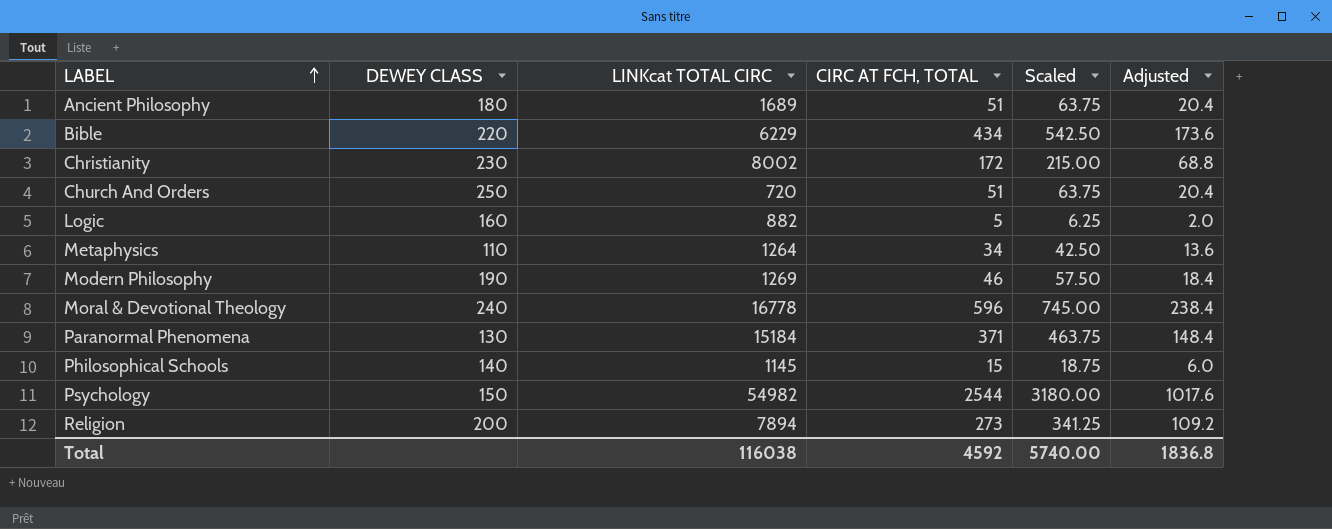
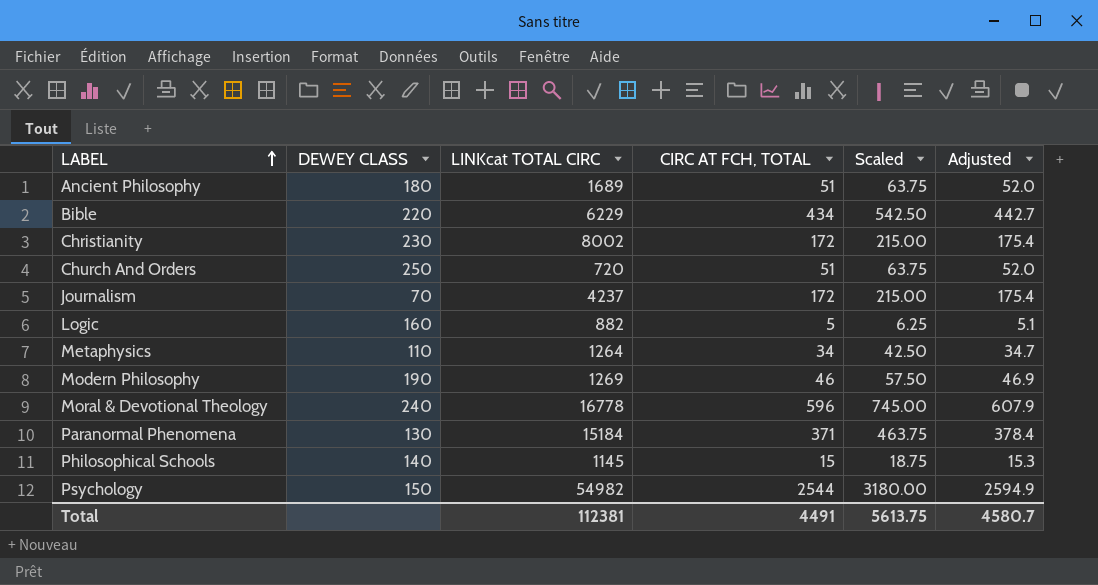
column Adjusted | formula: [CIRC AT FCH, TOTAL] * 0.4 -> [CIRC AT FCH, TOTAL] * 1.02
row Religion: 200 | 7894 | 273 | 341.25 | 109.2 -> none
row Journalism: none -> 70 | 4237 | 172 | 215.00 | 175.4
Total | LINKcat TOTAL CIRC: 116038 -> 112381
Total | CIRC AT FCH, TOTAL: 4592 -> 4491
Total | Scaled: 5740.00 -> 5613.75
Total | Adjusted: 1836.8 -> 4580.7

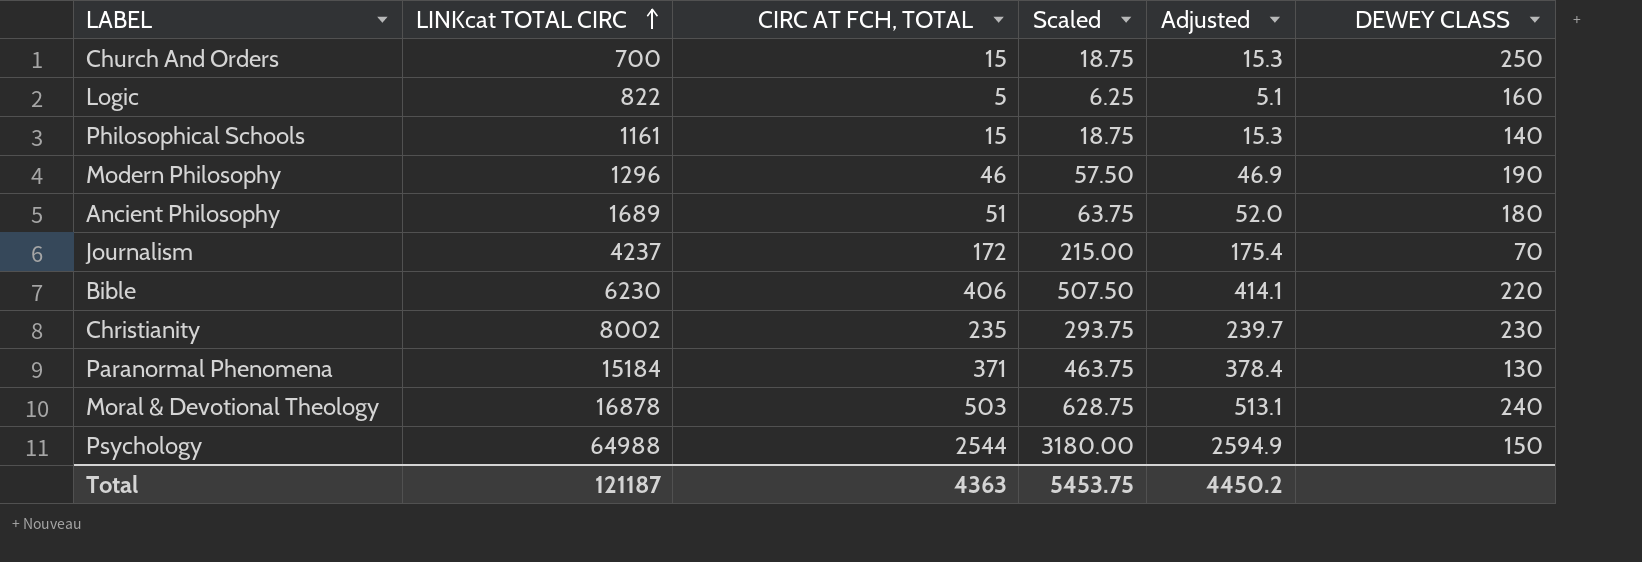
row order: LABEL ascending -> LINKcat TOTAL CIRC ascending
column DEWEY CLASS | position: 2 -> 6
row Metaphysics: 110 | 1264 | 34 | 42.50 | 34.7 -> none
Church And Orders | LINKcat TOTAL CIRC: 720 -> 700
Church And Orders | CIRC AT FCH, TOTAL: 51 -> 15
Church And Orders | Scaled: 63.75 -> 18.75
Church And Orders | Adjusted: 52.0 -> 15.3
Logic | LINKcat TOTAL CIRC: 882 -> 822
Philosophical Schools | LINKcat TOTAL CIRC: 1145 -> 1161
Modern Philosophy | LINKcat TOTAL CIRC: 1269 -> 1296
Bible | LINKcat TOTAL CIRC: 6229 -> 6230
Bible | CIRC AT FCH, TOTAL: 434 -> 406
Bible | Scaled: 542.50 -> 507.50
Bible | Adjusted: 442.7 -> 414.1
Christianity | CIRC AT FCH, TOTAL: 172 -> 235
Christianity | Scaled: 215.00 -> 293.75
Christianity | Adjusted: 175.4 -> 239.7
Moral & Devotional Theology | LINKcat TOTAL CIRC: 16778 -> 16878
Moral & Devotional Theology | CIRC AT FCH, TOTAL: 596 -> 503
Moral & Devotional Theology | Scaled: 745.00 -> 628.75
Moral & Devotional Theology | Adjusted: 607.9 -> 513.1
Psychology | LINKcat TOTAL CIRC: 54982 -> 64988
Total | LINKcat TOTAL CIRC: 112381 -> 121187
Total | CIRC AT FCH, TOTAL: 4491 -> 4363
Total | Scaled: 5613.75 -> 5453.75
Total | Adjusted: 4580.7 -> 4450.2

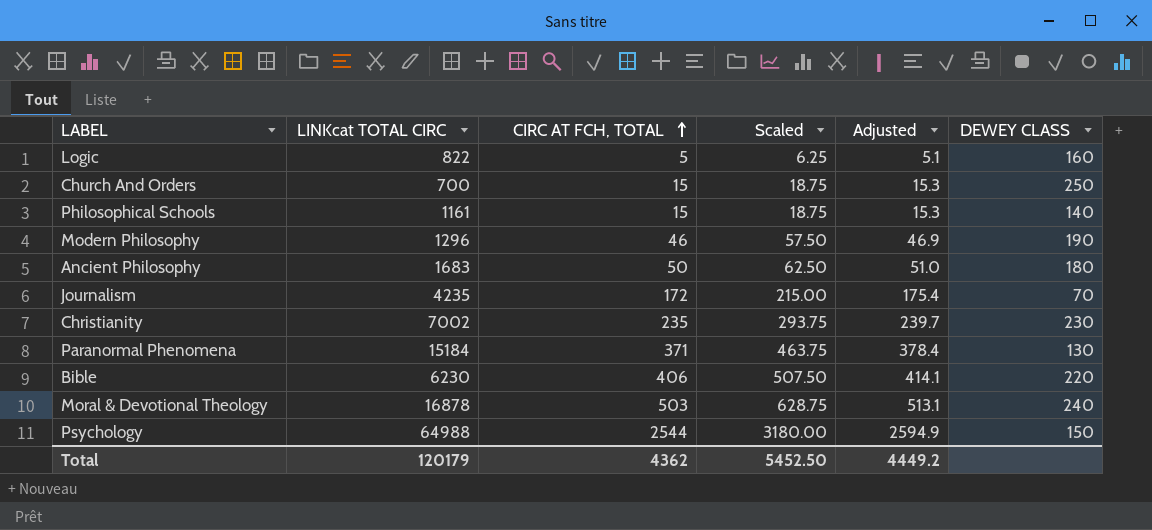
row order: LINKcat TOTAL CIRC ascending -> CIRC AT FCH, TOTAL ascending
Ancient Philosophy | LINKcat TOTAL CIRC: 1689 -> 1683
Ancient Philosophy | CIRC AT FCH, TOTAL: 51 -> 50
Ancient Philosophy | Scaled: 63.75 -> 62.50
Ancient Philosophy | Adjusted: 52.0 -> 51.0
Journalism | LINKcat TOTAL CIRC: 4237 -> 4235
Christianity | LINKcat TOTAL CIRC: 8002 -> 7002
Total | LINKcat TOTAL CIRC: 121187 -> 120179
Total | CIRC AT FCH, TOTAL: 4363 -> 4362
Total | Scaled: 5453.75 -> 5452.50
Total | Adjusted: 4450.2 -> 4449.2

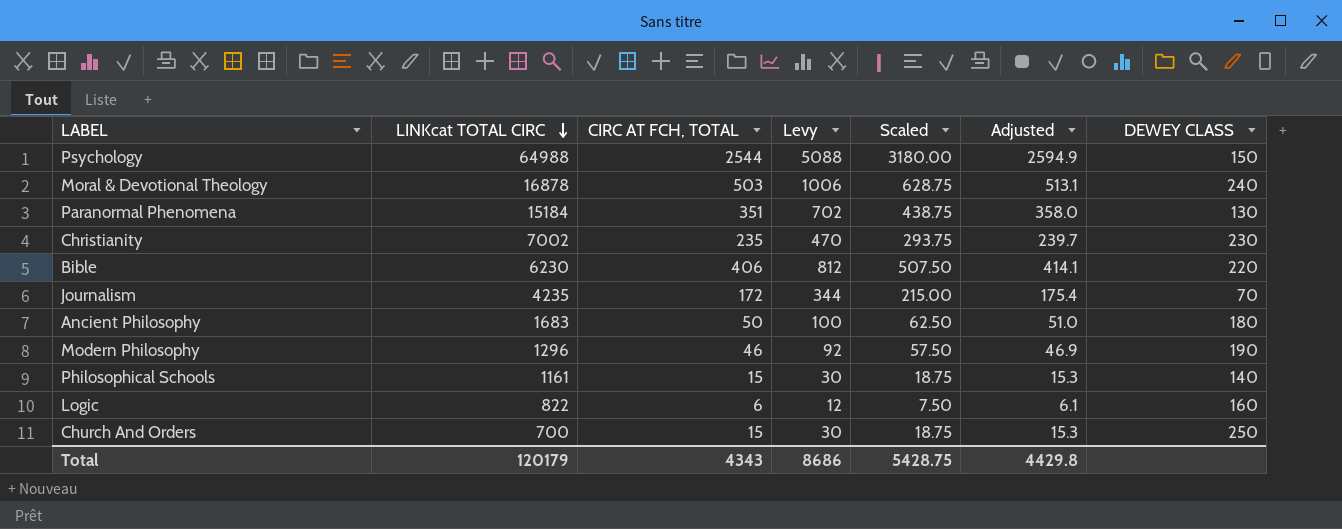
row order: CIRC AT FCH, TOTAL ascending -> LINKcat TOTAL CIRC descending
column Levy | formula: none -> [CIRC AT FCH, TOTAL] * 2
Paranormal Phenomena | CIRC AT FCH, TOTAL: 371 -> 351
Paranormal Phenomena | Scaled: 463.75 -> 438.75
Paranormal Phenomena | Adjusted: 378.4 -> 358.0
Logic | CIRC AT FCH, TOTAL: 5 -> 6
Logic | Scaled: 6.25 -> 7.50
Logic | Adjusted: 5.1 -> 6.1
Total | CIRC AT FCH, TOTAL: 4362 -> 4343
Total | Scaled: 5452.50 -> 5428.75
Total | Adjusted: 4449.2 -> 4429.8

